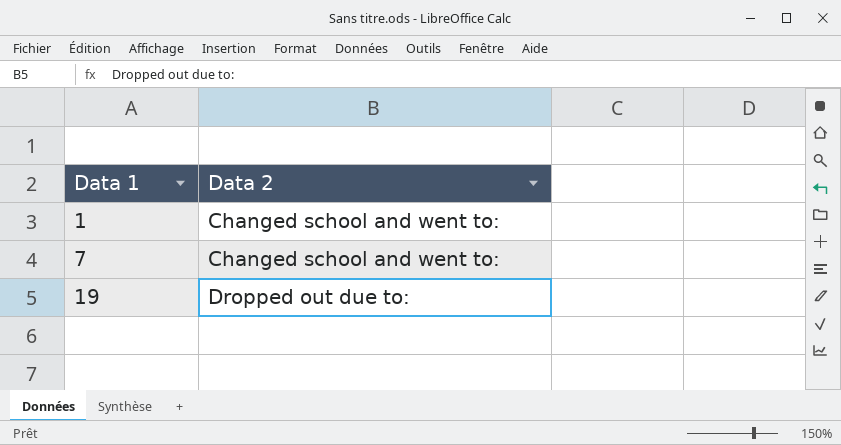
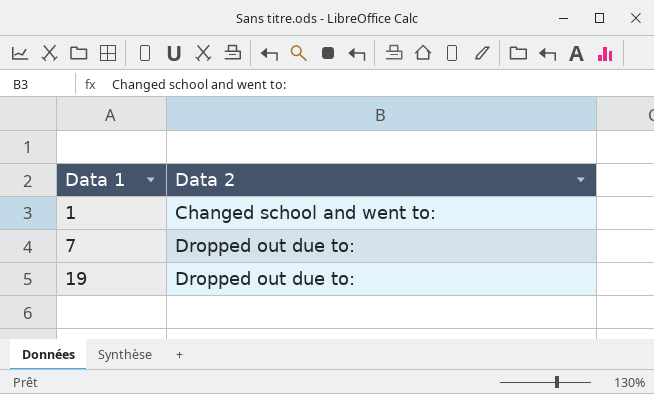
7 | Data 2: Changed school and went to: -> Dropped out due to:

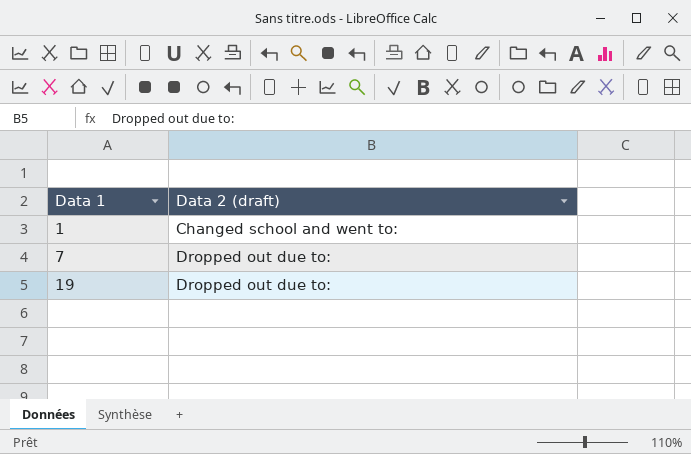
column name: Data 2 -> Data 2 (draft)

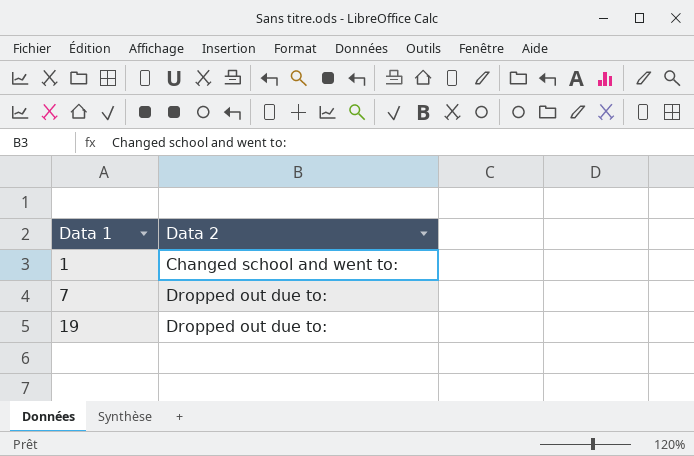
column name: Data 2 (draft) -> Data 2

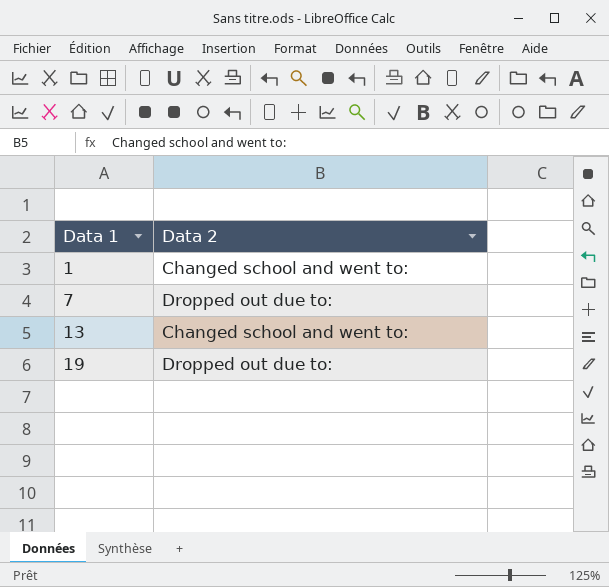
row 13: none -> Changed school and went to:

